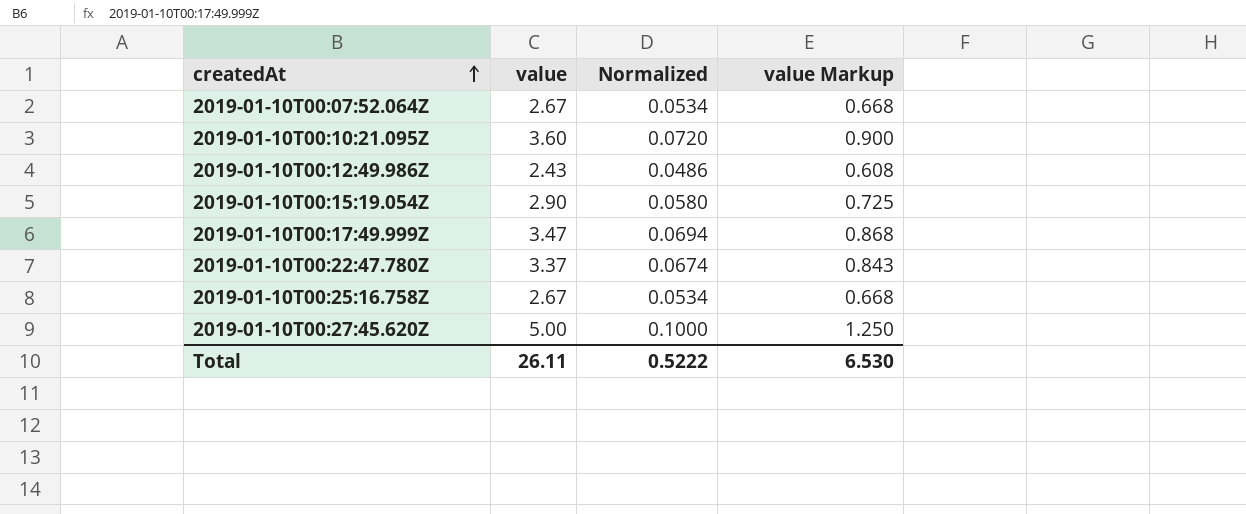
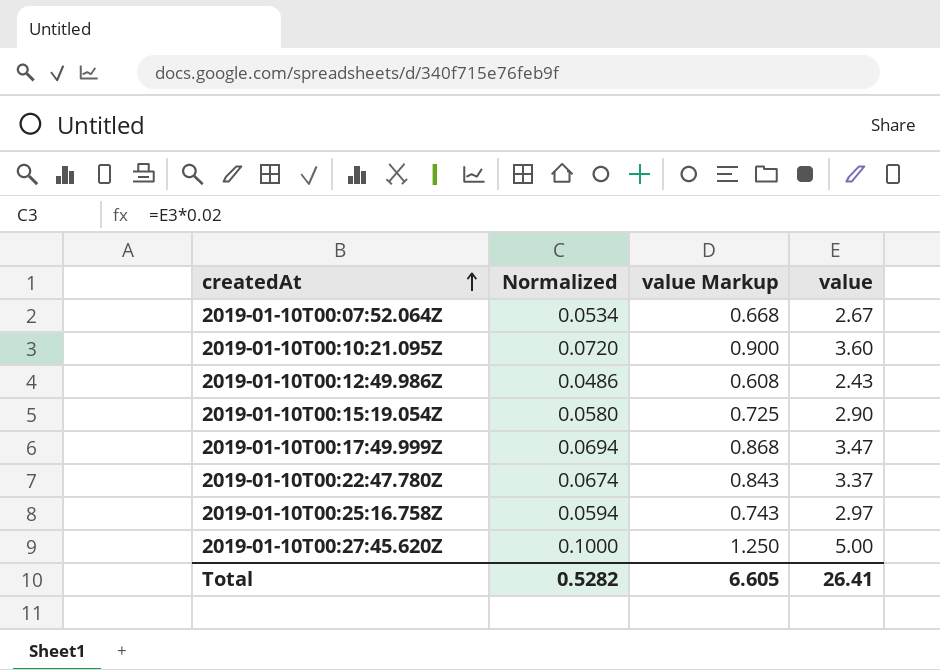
column value | position: 2 -> 4
2019-01-10T00:25:16.758Z | Normalized: 0.0534 -> 0.0594
2019-01-10T00:25:16.758Z | value Markup: 0.668 -> 0.743
2019-01-10T00:25:16.758Z | value: 2.67 -> 2.97
Total | Normalized: 0.5222 -> 0.5282
Total | value Markup: 6.530 -> 6.605
Total | value: 26.11 -> 26.41

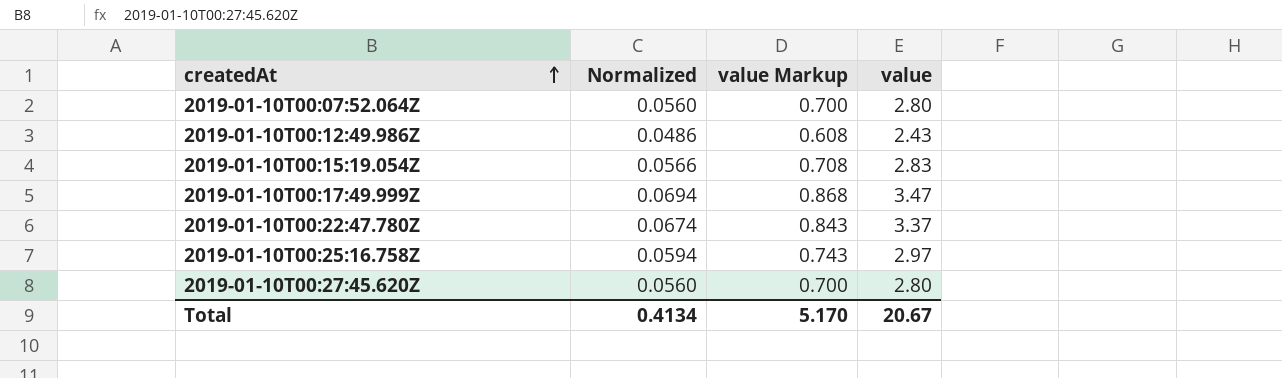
row 2019-01-10T00:10:21.095Z: 0.0720 | 0.900 | 3.60 -> none
2019-01-10T00:07:52.064Z | Normalized: 0.0534 -> 0.0560
2019-01-10T00:07:52.064Z | value Markup: 0.668 -> 0.700
2019-01-10T00:07:52.064Z | value: 2.67 -> 2.80
2019-01-10T00:15:19.054Z | Normalized: 0.0580 -> 0.0566
2019-01-10T00:15:19.054Z | value Markup: 0.725 -> 0.708
2019-01-10T00:15:19.054Z | value: 2.90 -> 2.83
2019-01-10T00:27:45.620Z | Normalized: 0.1000 -> 0.0560
2019-01-10T00:27:45.620Z | value Markup: 1.250 -> 0.700
2019-01-10T00:27:45.620Z | value: 5.00 -> 2.80
Total | Normalized: 0.5282 -> 0.4134
Total | value Markup: 6.605 -> 5.170
Total | value: 26.41 -> 20.67

